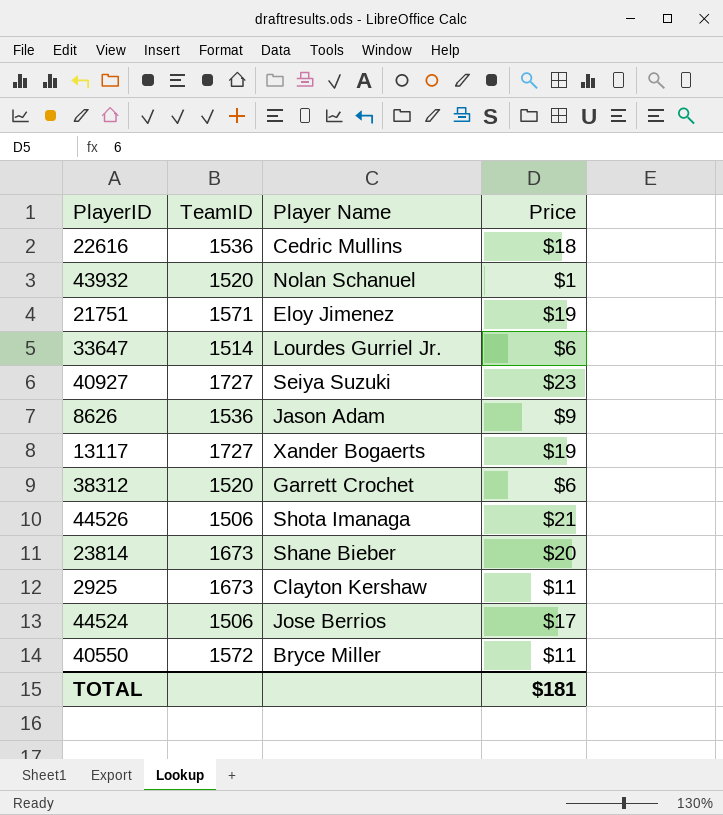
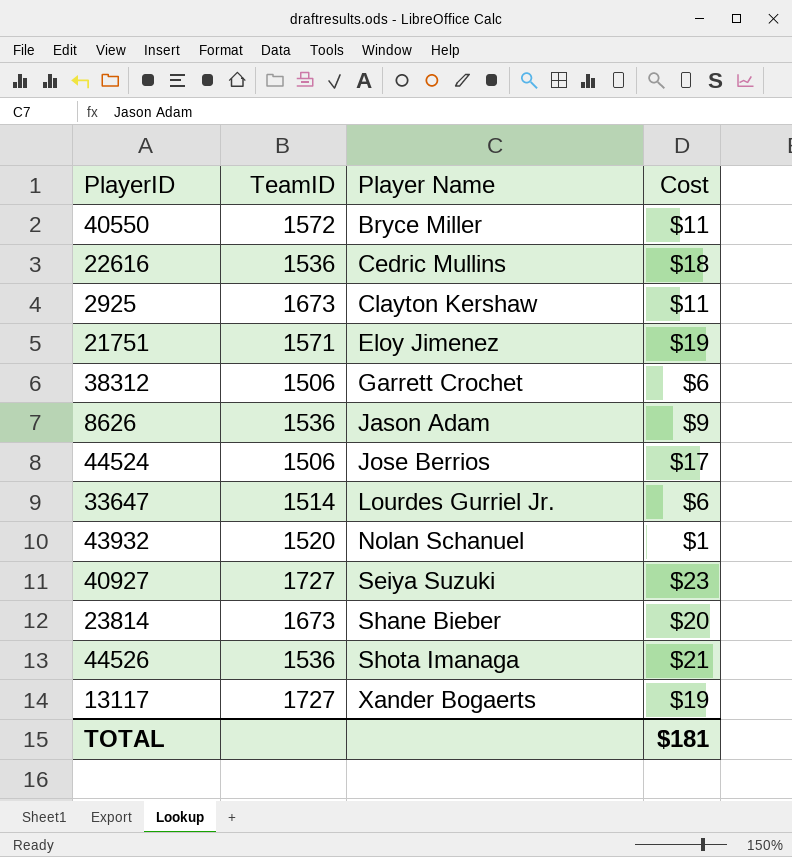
row order: none -> Player Name ascending
column name: Price -> Cost
38312 | TeamID: 1520 -> 1506
44526 | TeamID: 1506 -> 1536

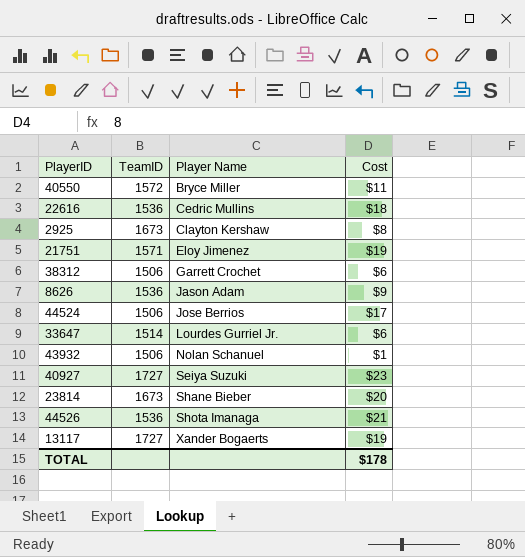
2925 | Cost: $11 -> $8
43932 | TeamID: 1520 -> 1506
TOTAL | Cost: $181 -> $178

